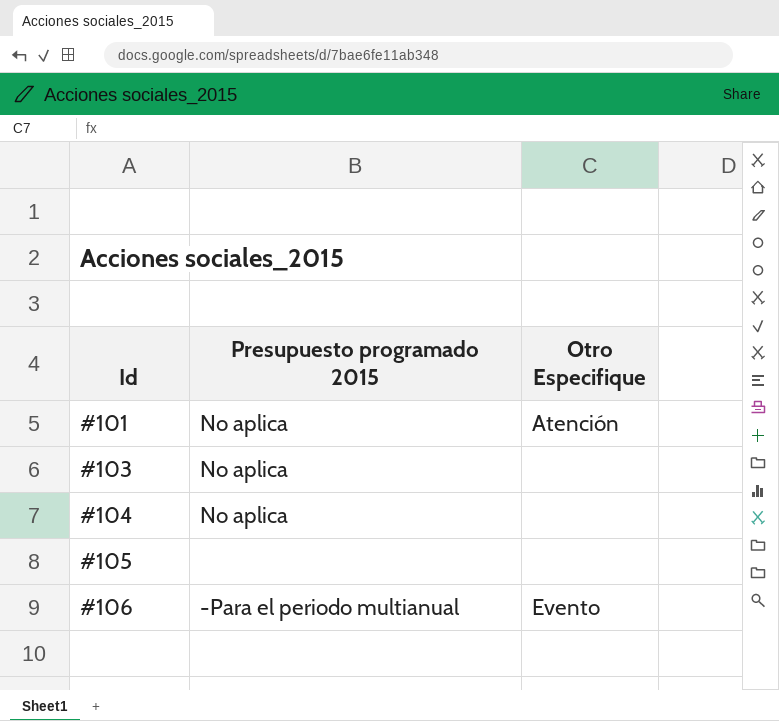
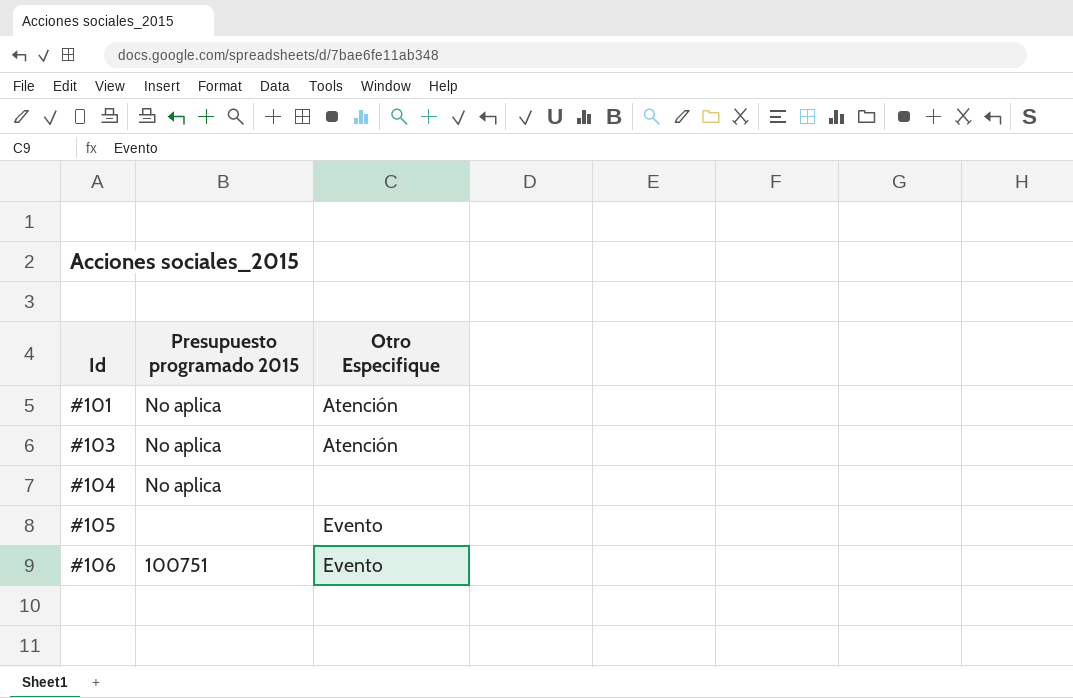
#103 | Otro Especifique: none -> Atención
#105 | Otro Especifique: none -> Evento
#106 | Presupuesto programado 2015: -Para el periodo multianual -> 100751

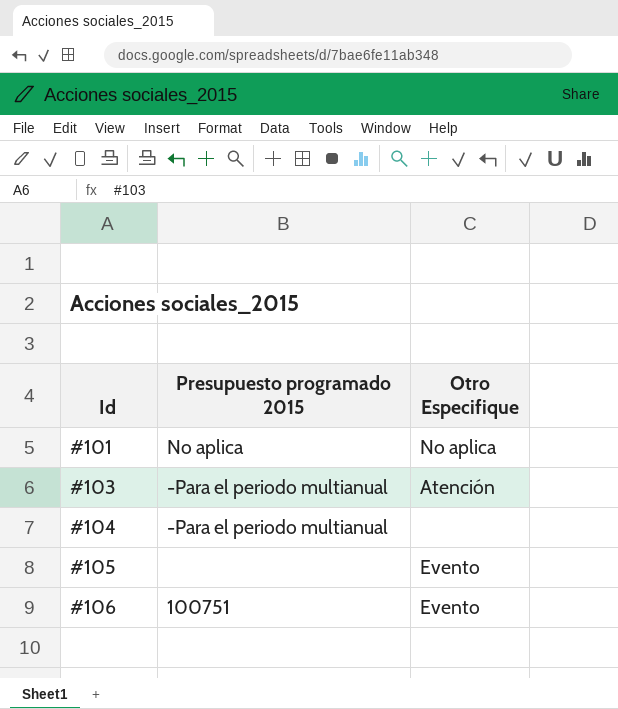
#101 | Otro Especifique: Atención -> No aplica
#103 | Presupuesto programado 2015: No aplica -> -Para el periodo multianual
#104 | Presupuesto programado 2015: No aplica -> -Para el periodo multianual

